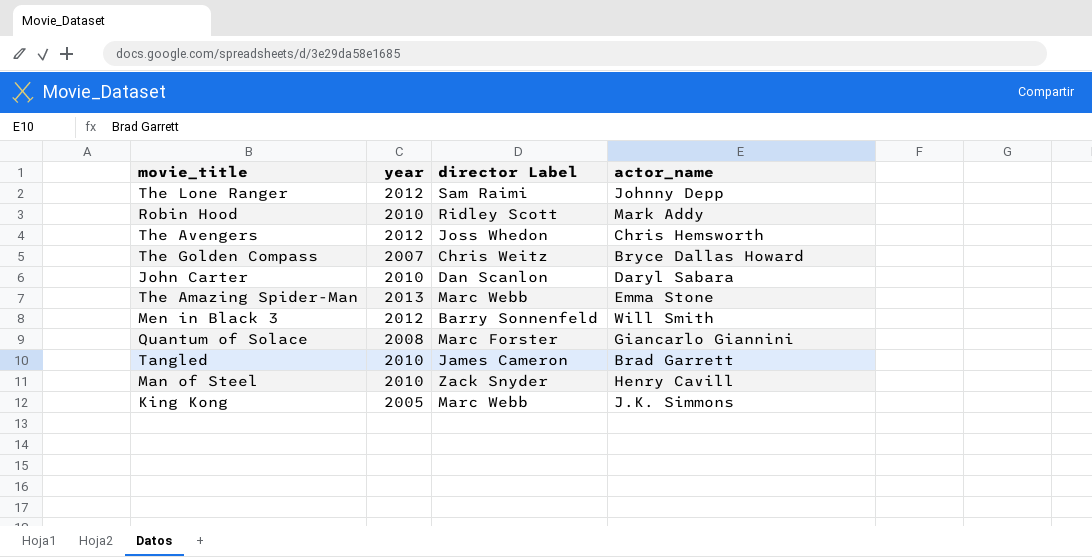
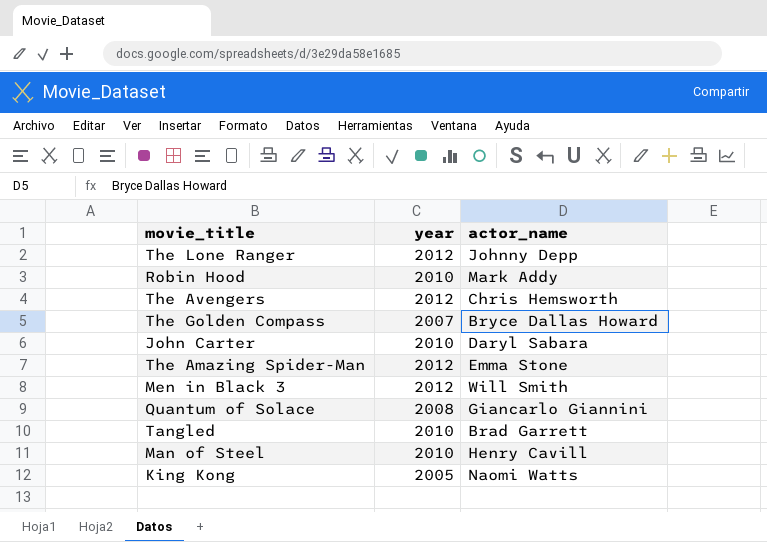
column director Label | position: 3 -> none
The Amazing Spider-Man | year: 2013 -> 2012
King Kong | actor_name: J.K. Simmons -> Naomi Watts

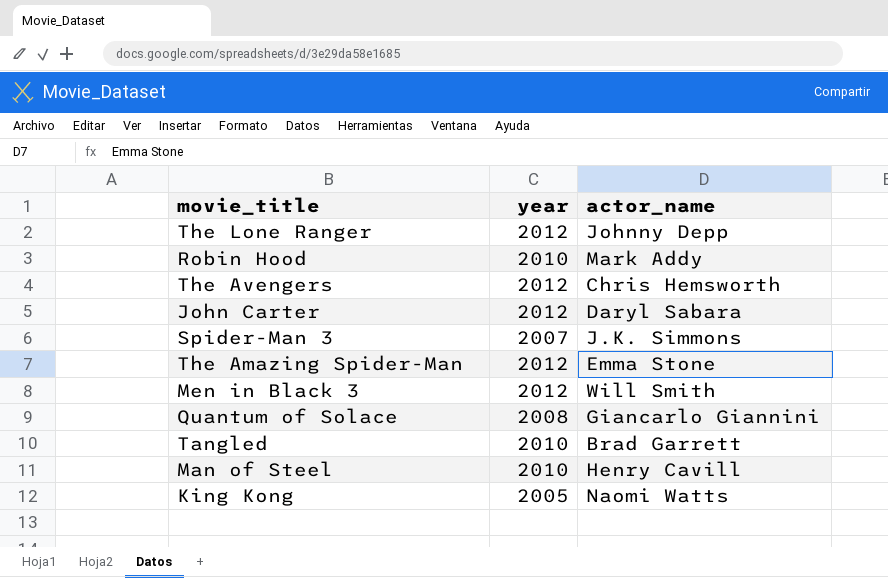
row The Golden Compass: 2007 | Bryce Dallas Howard -> none
John Carter | year: 2010 -> 2012
row Spider-Man 3: none -> 2007 | J.K. Simmons

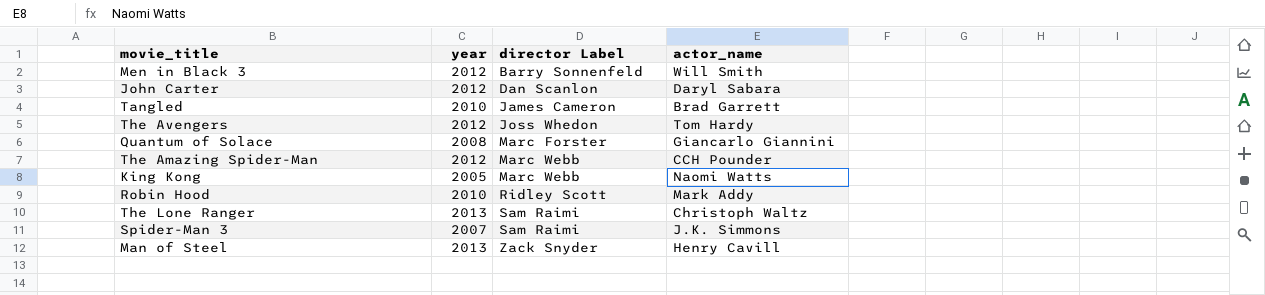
row order: none -> director Label ascending
column director Label | position: none -> 3
The Avengers | actor_name: Chris Hemsworth -> Tom Hardy
The Amazing Spider-Man | actor_name: Emma Stone -> CCH Pounder
The Lone Ranger | year: 2012 -> 2013
The Lone Ranger | actor_name: Johnny Depp -> Christoph Waltz
Man of Steel | year: 2010 -> 2013

